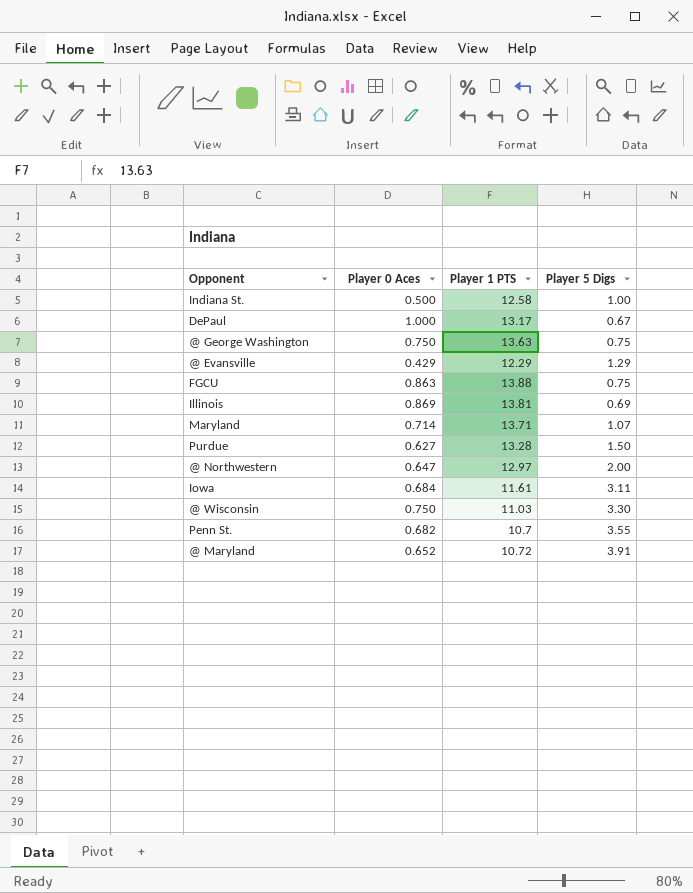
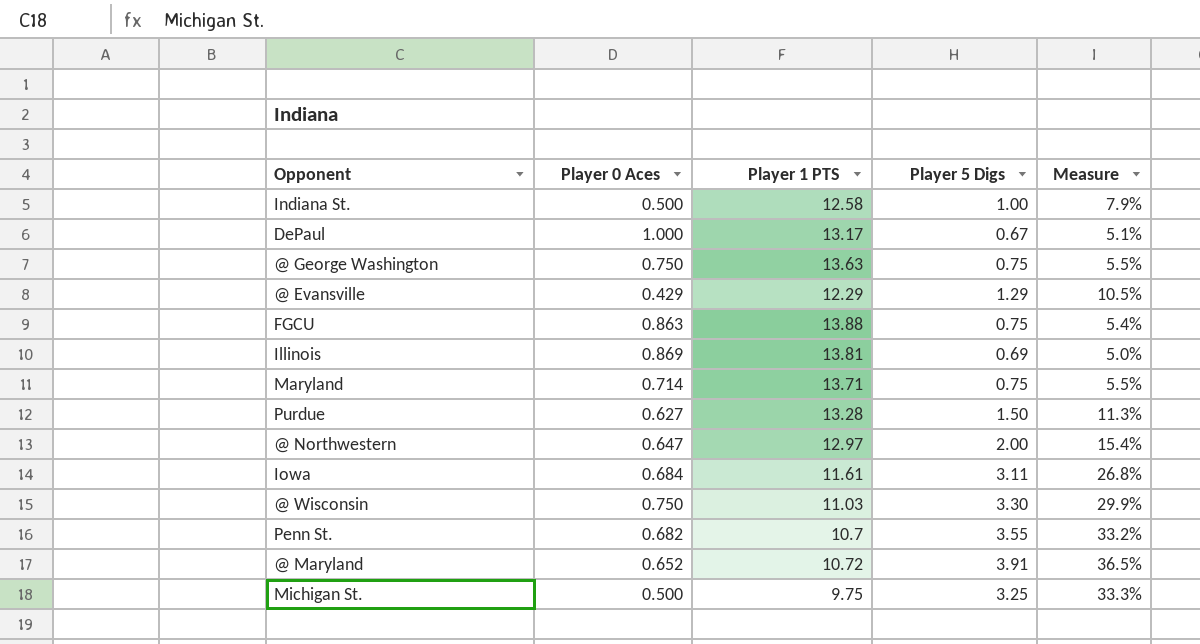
column Measure | formula: none -> [Player 5 Digs] / [Player 1 PTS]
Maryland | Player 5 Digs: 1.07 -> 0.75
row Michigan St.: none -> 0.500 | 9.75 | 3.25 | 33.3%

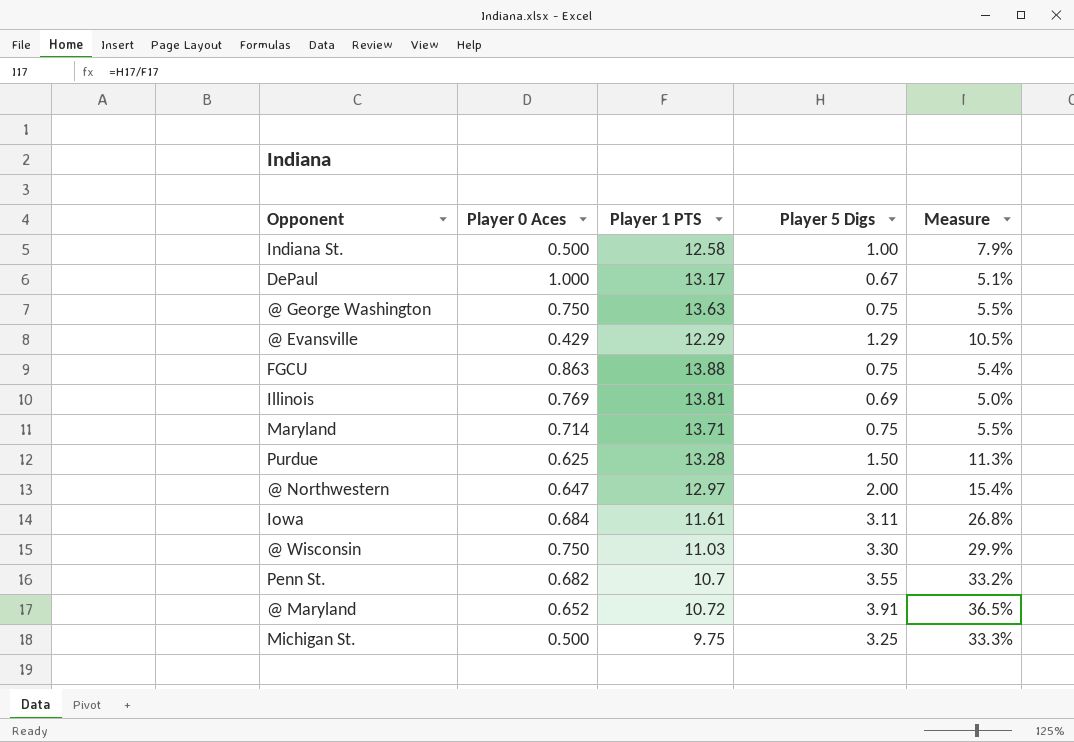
Illinois | Player 0 Aces: 0.869 -> 0.769
Purdue | Player 0 Aces: 0.627 -> 0.625

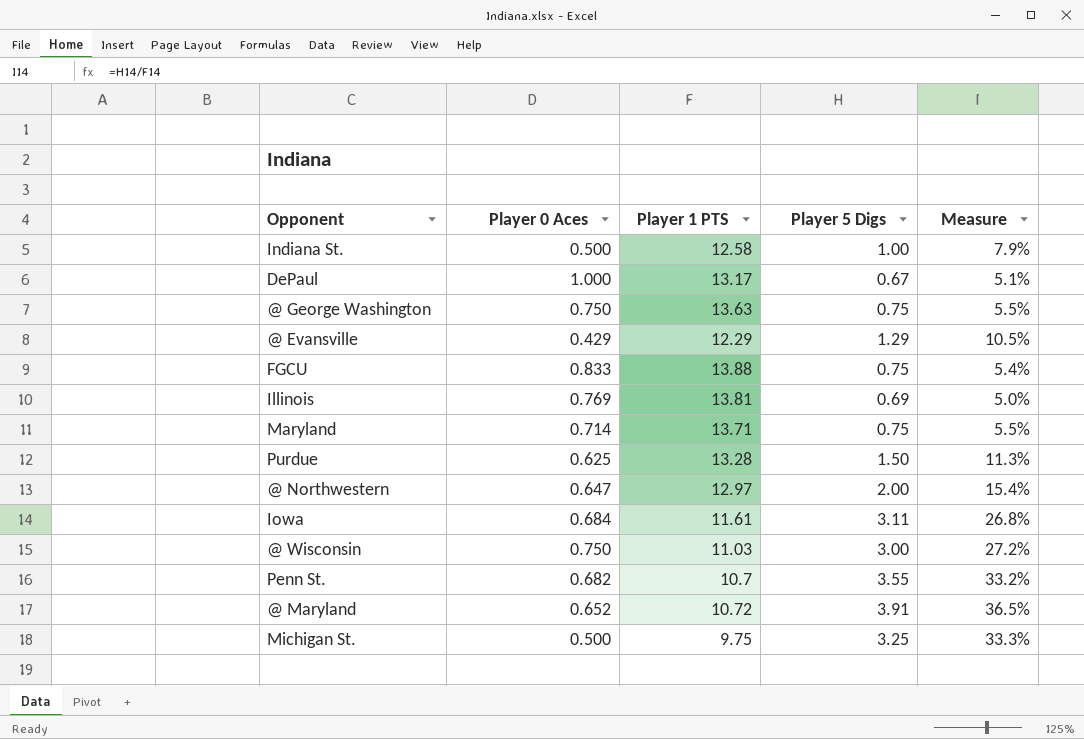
FGCU | Player 0 Aces: 0.863 -> 0.833
@ Wisconsin | Player 5 Digs: 3.30 -> 3.00
@ Wisconsin | Measure: 29.9% -> 27.2%

